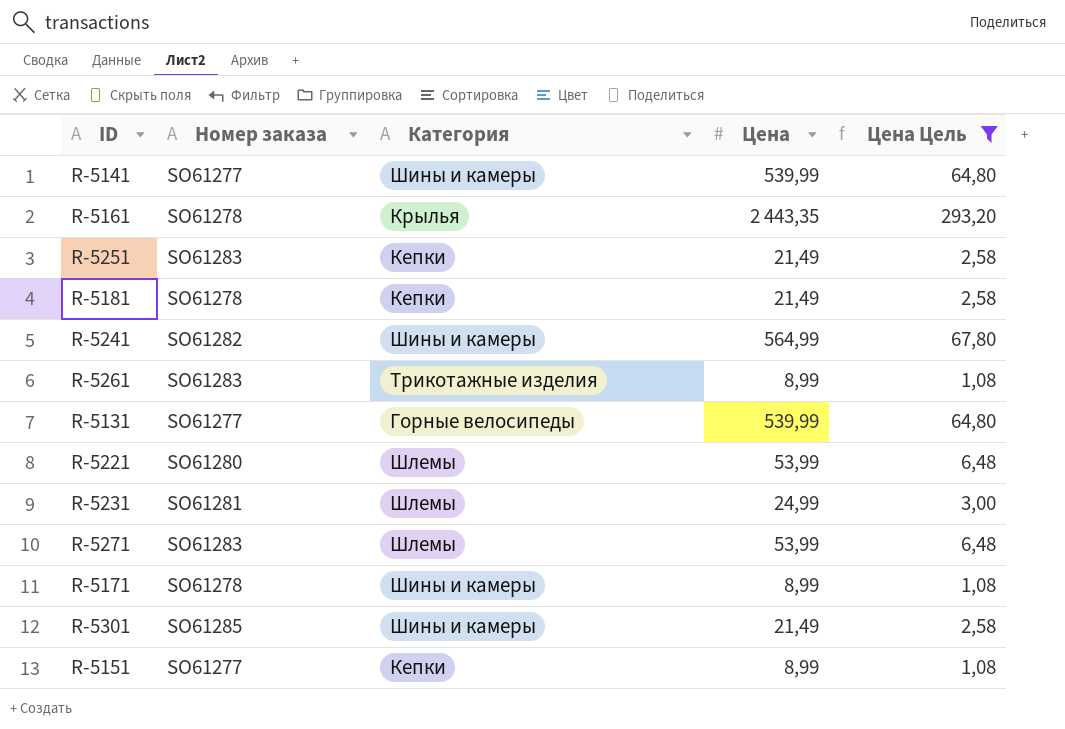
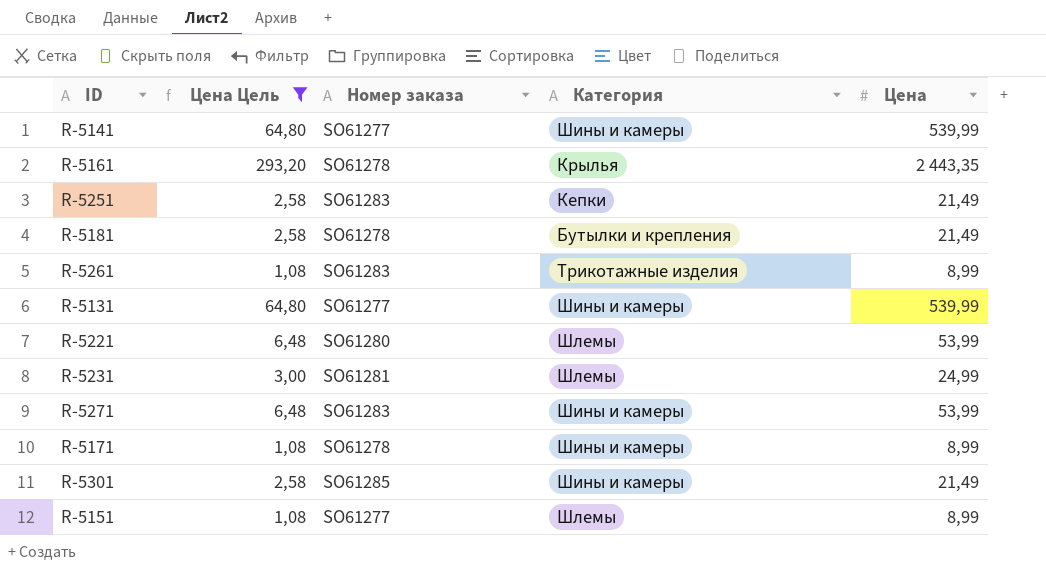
column Цена Цель | position: 5 -> 2
row R-5241: SO61282 | Шины и камеры | 564,99 | 67,80 -> none
R-5181 | Категория: Кепки -> Бутылки и крепления
R-5131 | Категория: Горные велосипеды -> Шины и камеры
R-5271 | Категория: Шлемы -> Шины и камеры
R-5151 | Категория: Кепки -> Шлемы

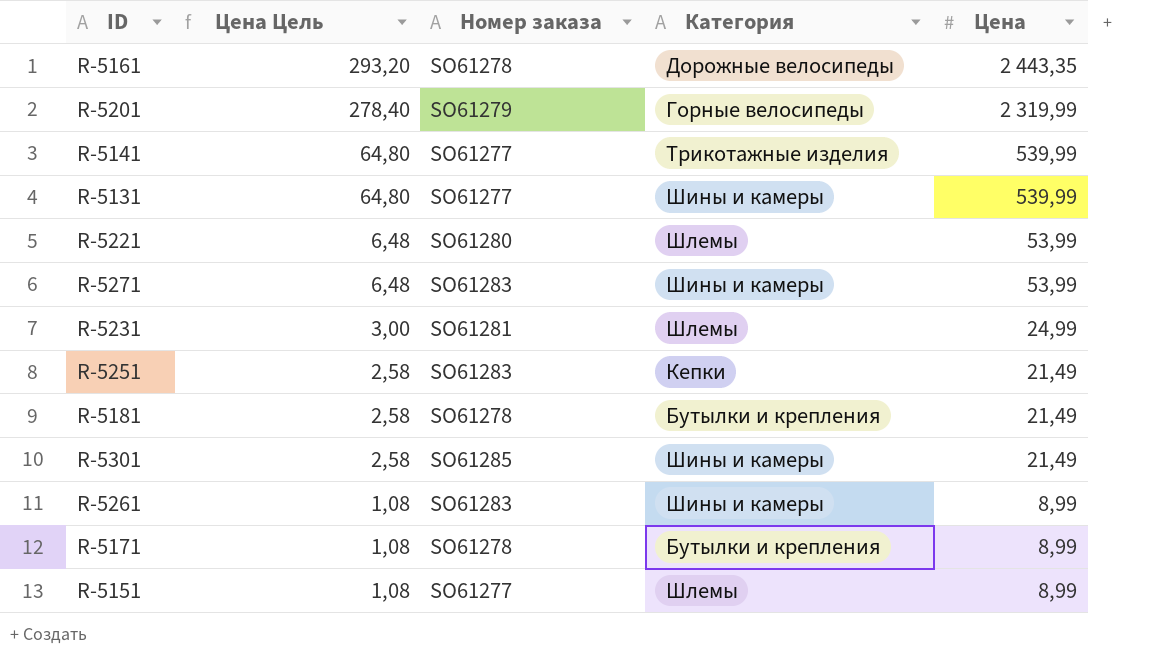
filter: Цена Цель != 278,40 -> none
row order: none -> Цена Цель descending
R-5161 | Категория: Крылья -> Дорожные велосипеды
R-5141 | Категория: Шины и камеры -> Трикотажные изделия
R-5261 | Категория: Трикотажные изделия -> Шины и камеры
R-5171 | Категория: Шины и камеры -> Бутылки и крепления

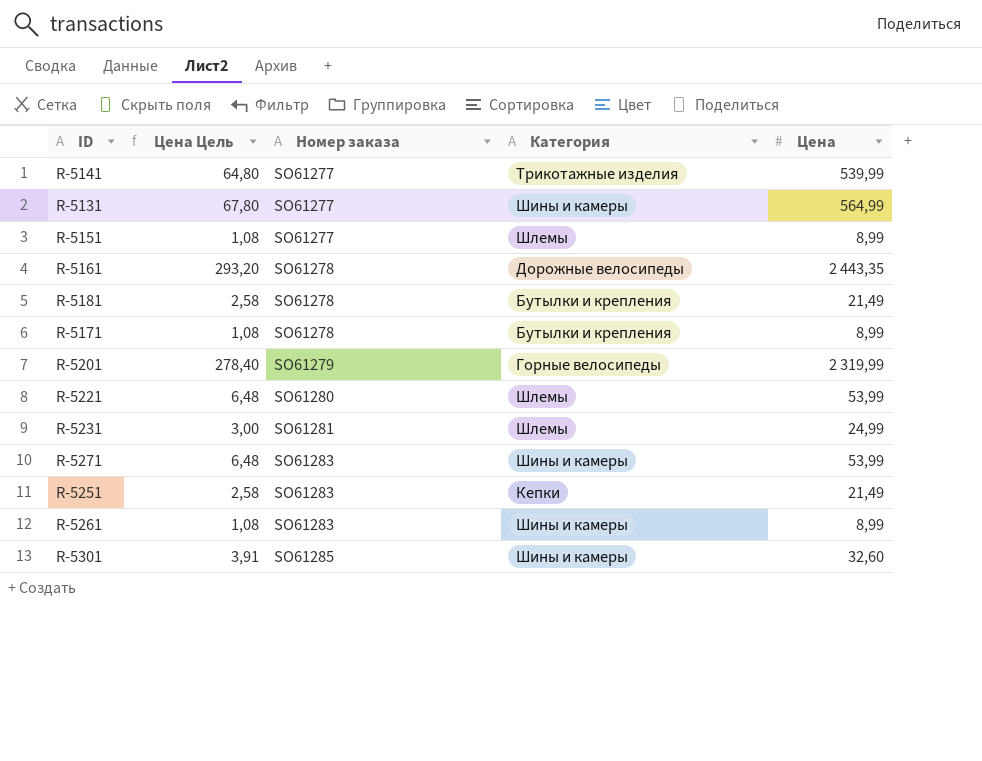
row order: Цена Цель descending -> Номер заказа ascending
R-5131 | Цена Цель: 64,80 -> 67,80
R-5131 | Цена: 539,99 -> 564,99
R-5301 | Цена Цель: 2,58 -> 3,91
R-5301 | Цена: 21,49 -> 32,60

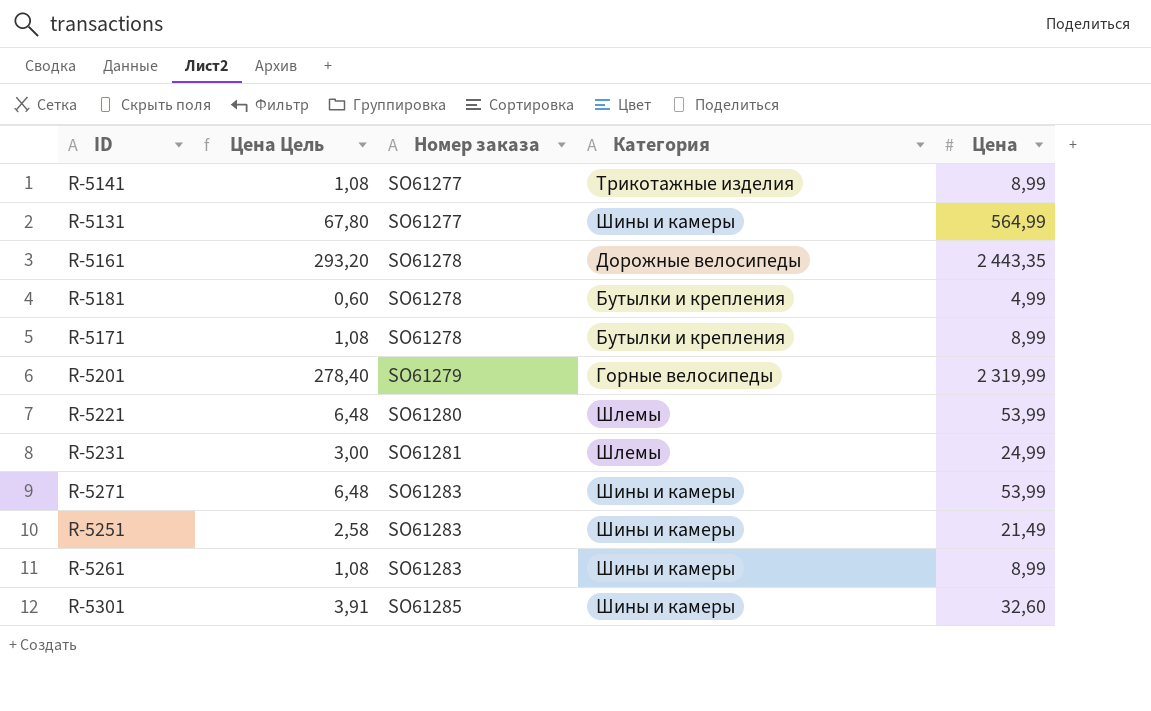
row R-5151: 1,08 | SO61277 | Шлемы | 8,99 -> none
R-5141 | Цена Цель: 64,80 -> 1,08
R-5141 | Цена: 539,99 -> 8,99
R-5181 | Цена Цель: 2,58 -> 0,60
R-5181 | Цена: 21,49 -> 4,99
R-5251 | Категория: Кепки -> Шины и камеры

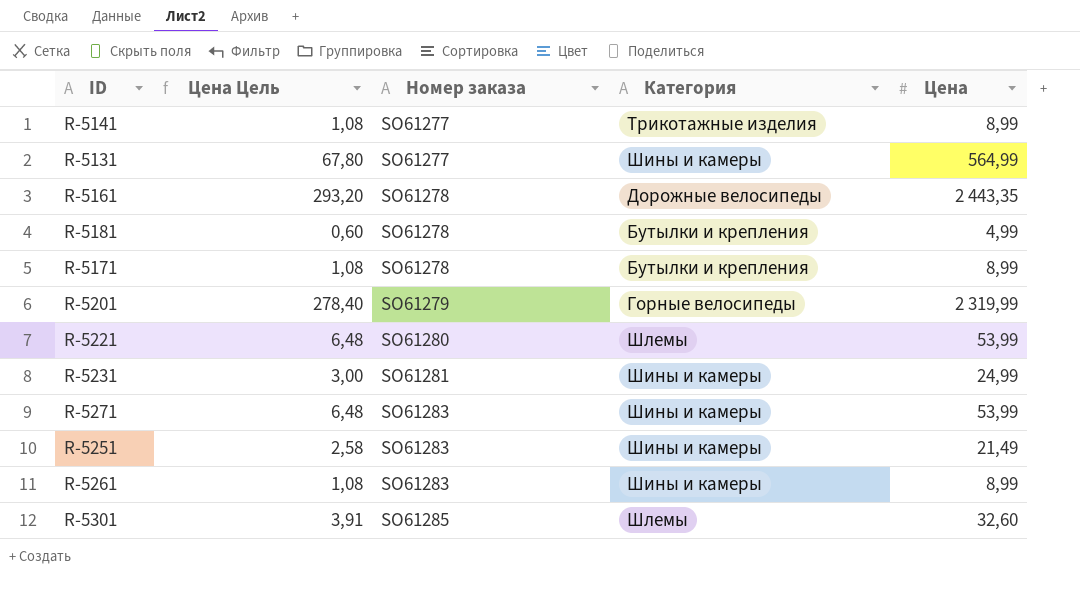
R-5231 | Категория: Шлемы -> Шины и камеры
R-5301 | Категория: Шины и камеры -> Шлемы

